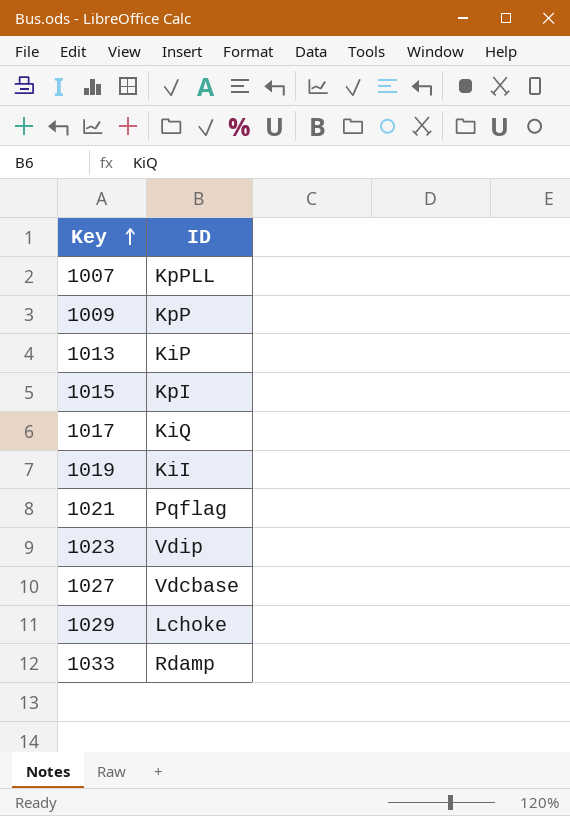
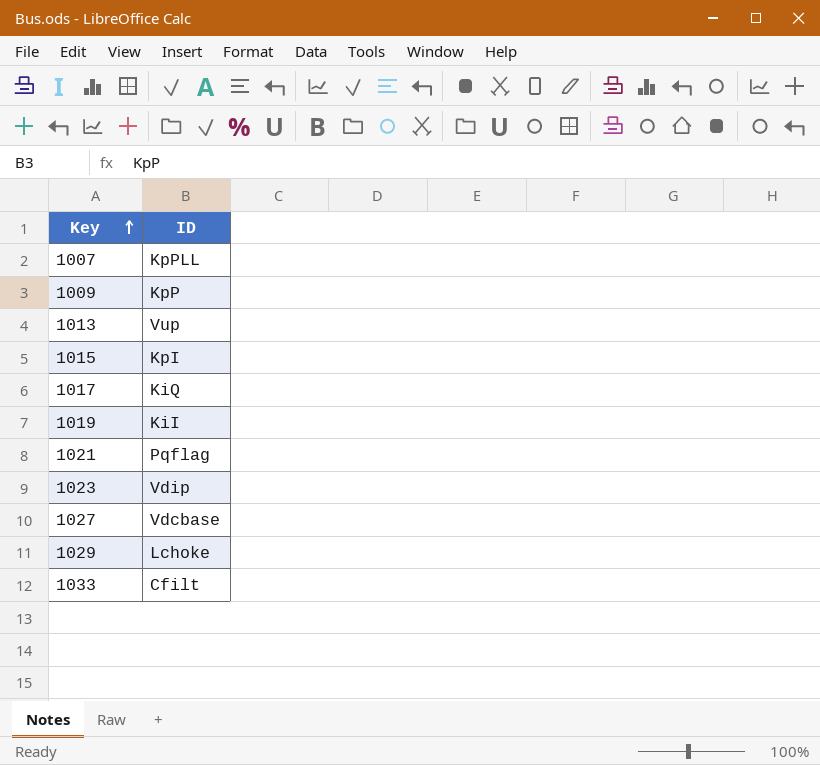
1013 | ID: KiP -> Vup
1033 | ID: Rdamp -> Cfilt

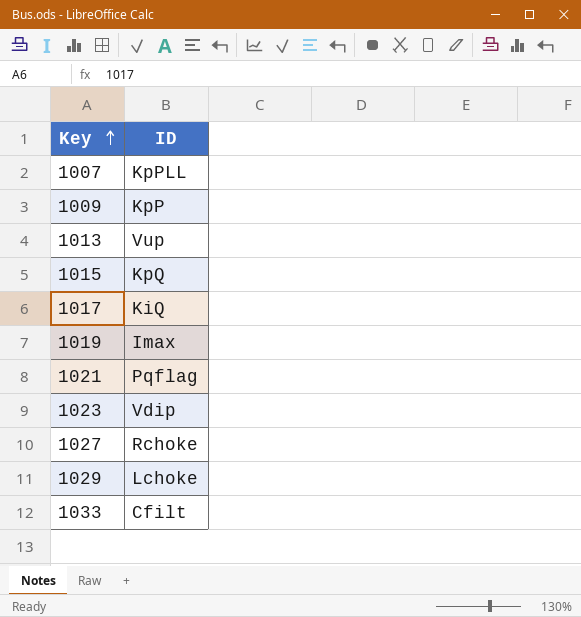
1015 | ID: KpI -> KpQ
1019 | ID: KiI -> Imax
1027 | ID: Vdcbase -> Rchoke

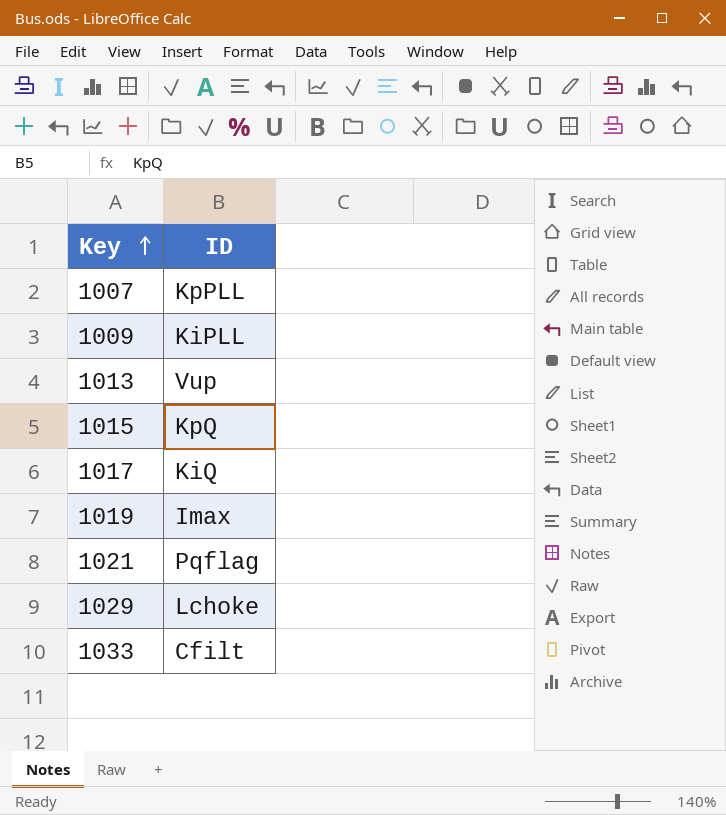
row 1023: Vdip -> none
row 1027: Rchoke -> none
1009 | ID: KpP -> KiPLL

